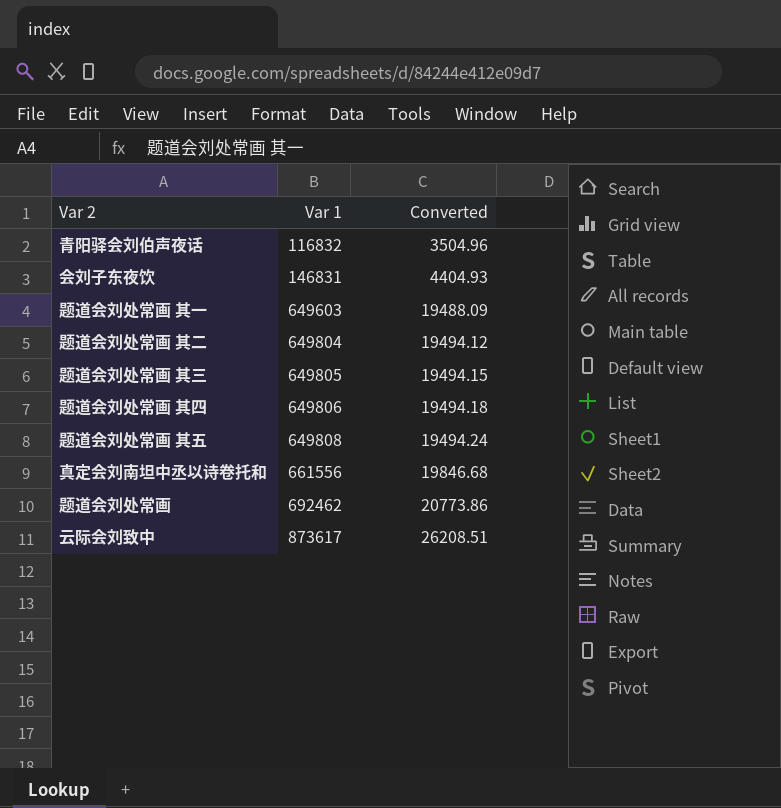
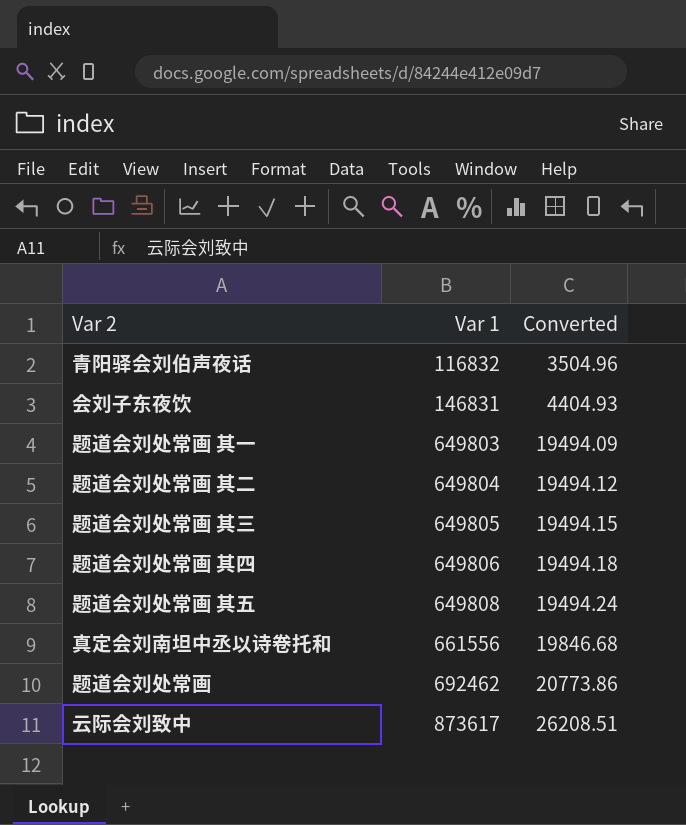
题道会刘处常画 其一 | Var 1: 649603 -> 649803
题道会刘处常画 其一 | Converted: 19488.09 -> 19494.09

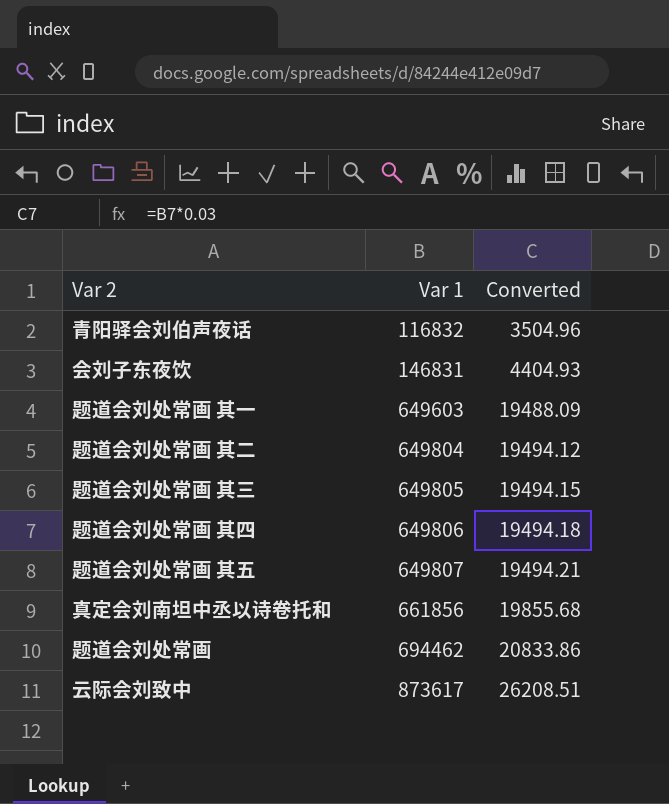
题道会刘处常画 其一 | Var 1: 649803 -> 649603
题道会刘处常画 其一 | Converted: 19494.09 -> 19488.09
题道会刘处常画 其五 | Var 1: 649808 -> 649807
题道会刘处常画 其五 | Converted: 19494.24 -> 19494.21
真定会刘南坦中丞以诗卷托和 | Var 1: 661556 -> 661856
真定会刘南坦中丞以诗卷托和 | Converted: 19846.68 -> 19855.68
题道会刘处常画 | Var 1: 692462 -> 694462
题道会刘处常画 | Converted: 20773.86 -> 20833.86

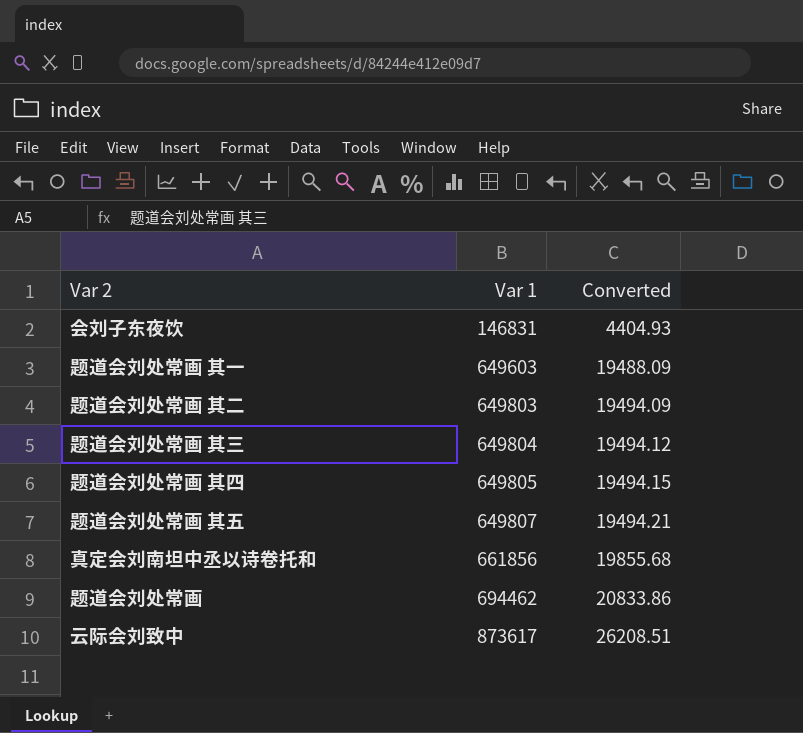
row 青阳驿会刘伯声夜话: 116832 | 3504.96 -> none
题道会刘处常画 其二 | Var 1: 649804 -> 649803
题道会刘处常画 其二 | Converted: 19494.12 -> 19494.09
题道会刘处常画 其三 | Var 1: 649805 -> 649804
题道会刘处常画 其三 | Converted: 19494.15 -> 19494.12
题道会刘处常画 其四 | Var 1: 649806 -> 649805
题道会刘处常画 其四 | Converted: 19494.18 -> 19494.15

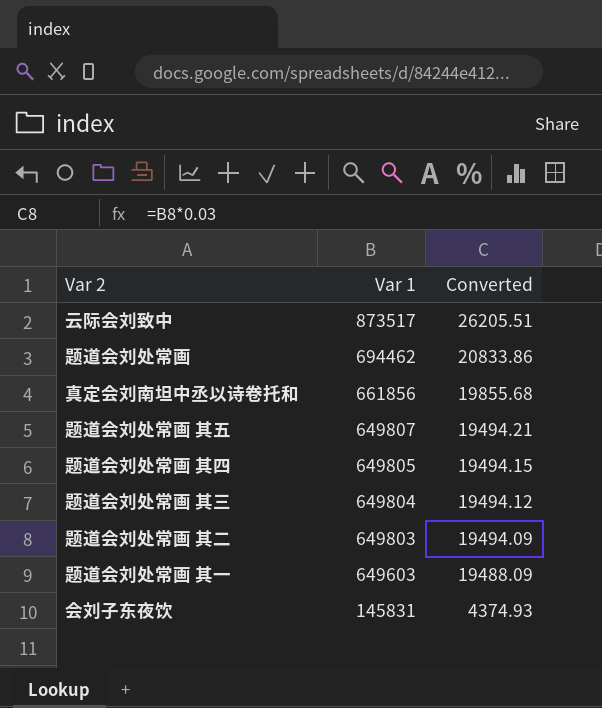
row order: Var 1 ascending -> Var 1 descending
云际会刘致中 | Var 1: 873617 -> 873517
云际会刘致中 | Converted: 26208.51 -> 26205.51
会刘子东夜饮 | Var 1: 146831 -> 145831
会刘子东夜饮 | Converted: 4404.93 -> 4374.93

